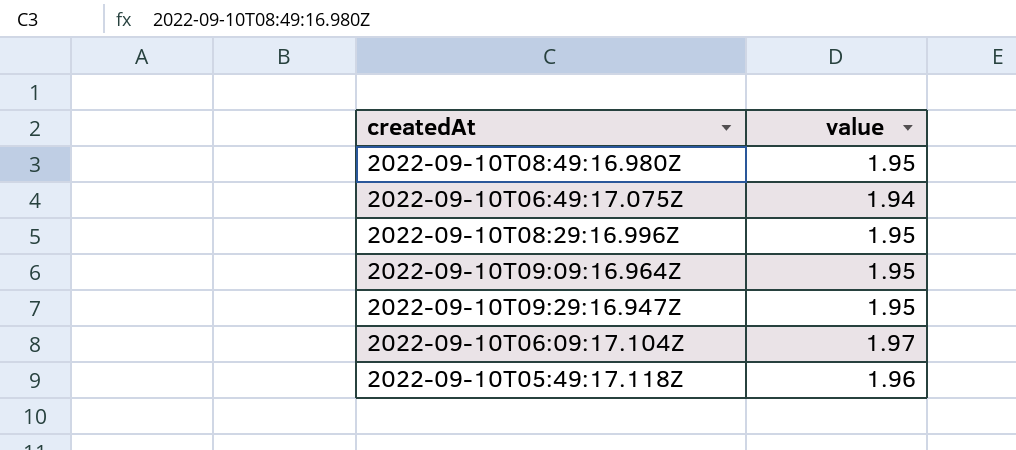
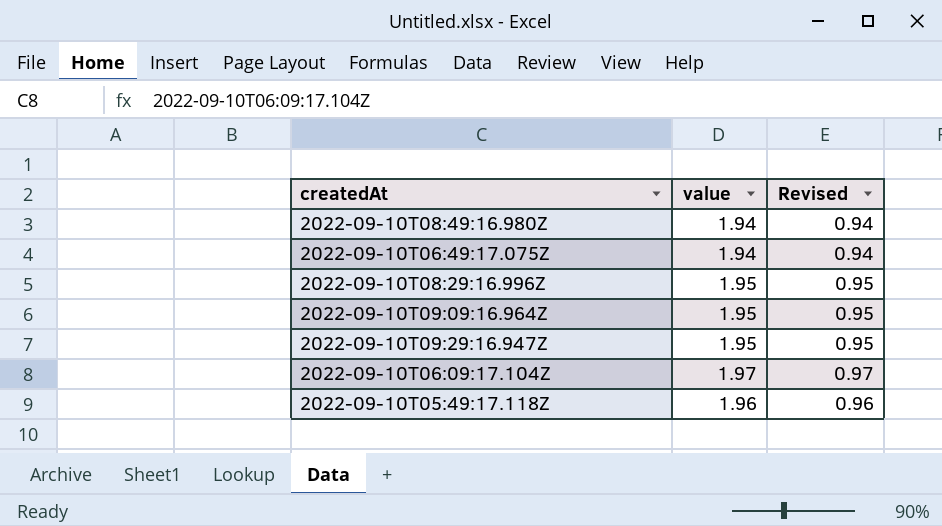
column Revised | formula: none -> [value] - 1
2022-09-10T08:49:16.980Z | value: 1.95 -> 1.94

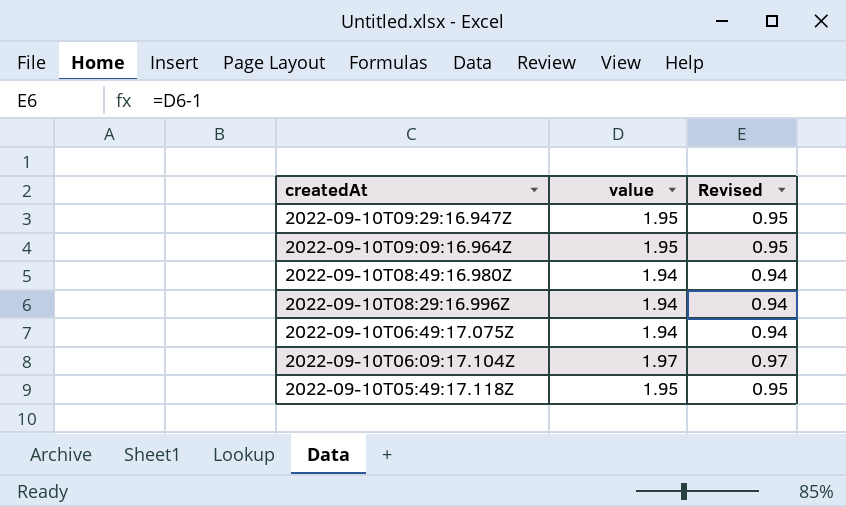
row order: none -> createdAt descending
2022-09-10T08:29:16.996Z | value: 1.95 -> 1.94
2022-09-10T08:29:16.996Z | Revised: 0.95 -> 0.94
2022-09-10T05:49:17.118Z | value: 1.96 -> 1.95
2022-09-10T05:49:17.118Z | Revised: 0.96 -> 0.95

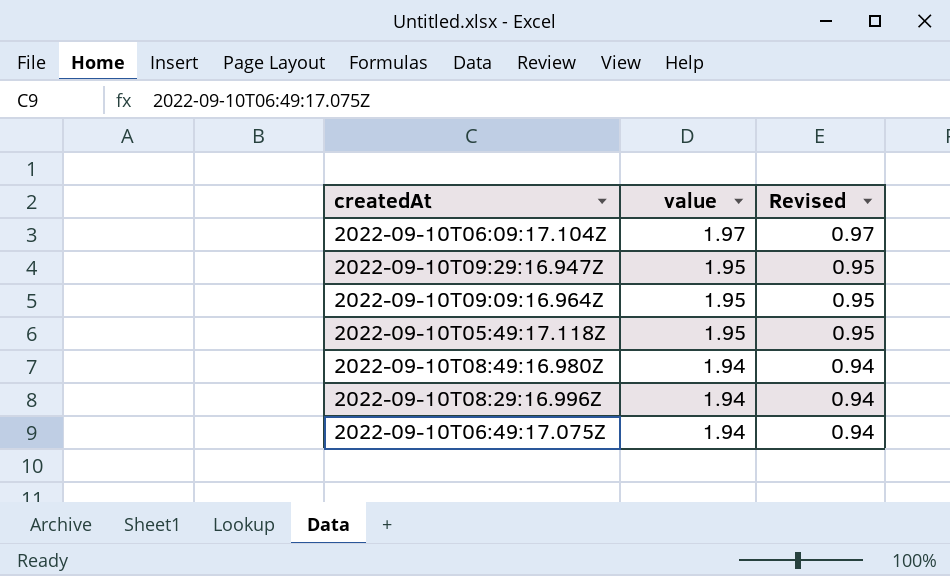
row order: createdAt descending -> value descending

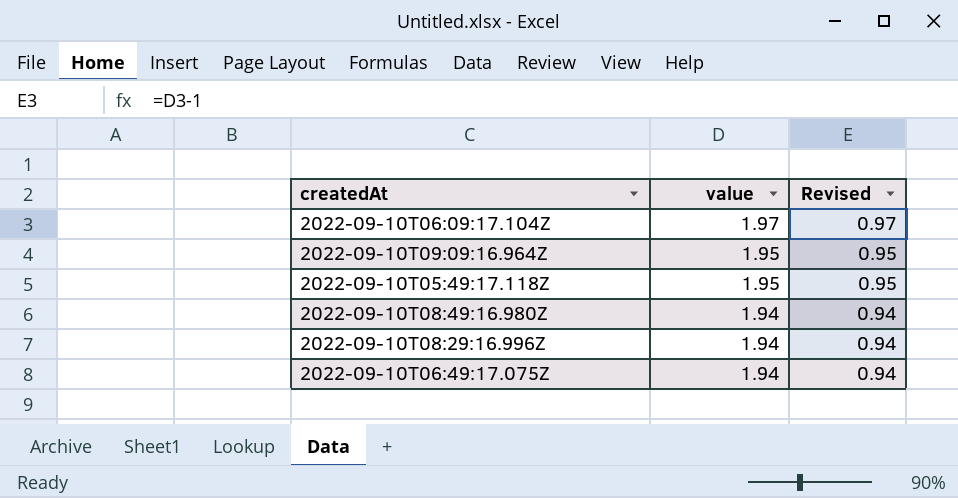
row 2022-09-10T09:29:16.947Z: 1.95 | 0.95 -> none

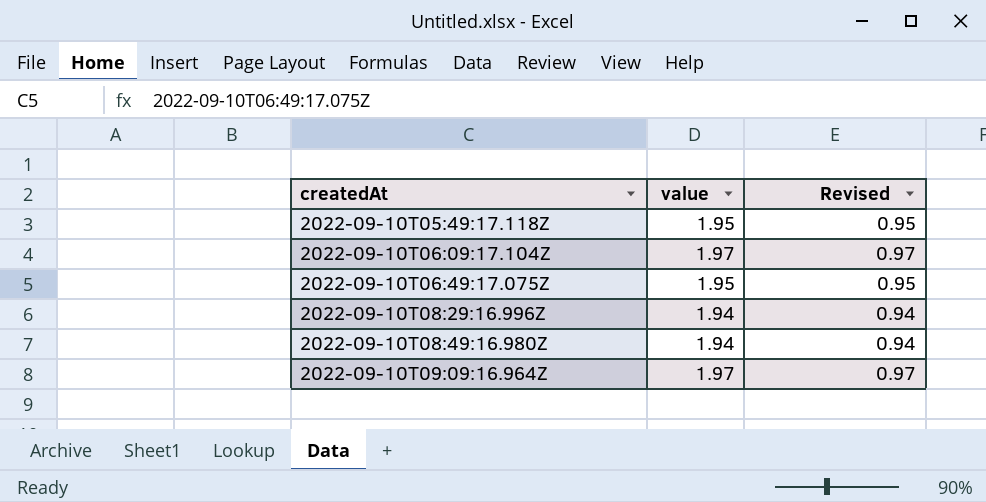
row order: value descending -> createdAt ascending
2022-09-10T06:49:17.075Z | value: 1.94 -> 1.95
2022-09-10T06:49:17.075Z | Revised: 0.94 -> 0.95
2022-09-10T09:09:16.964Z | value: 1.95 -> 1.97
2022-09-10T09:09:16.964Z | Revised: 0.95 -> 0.97

